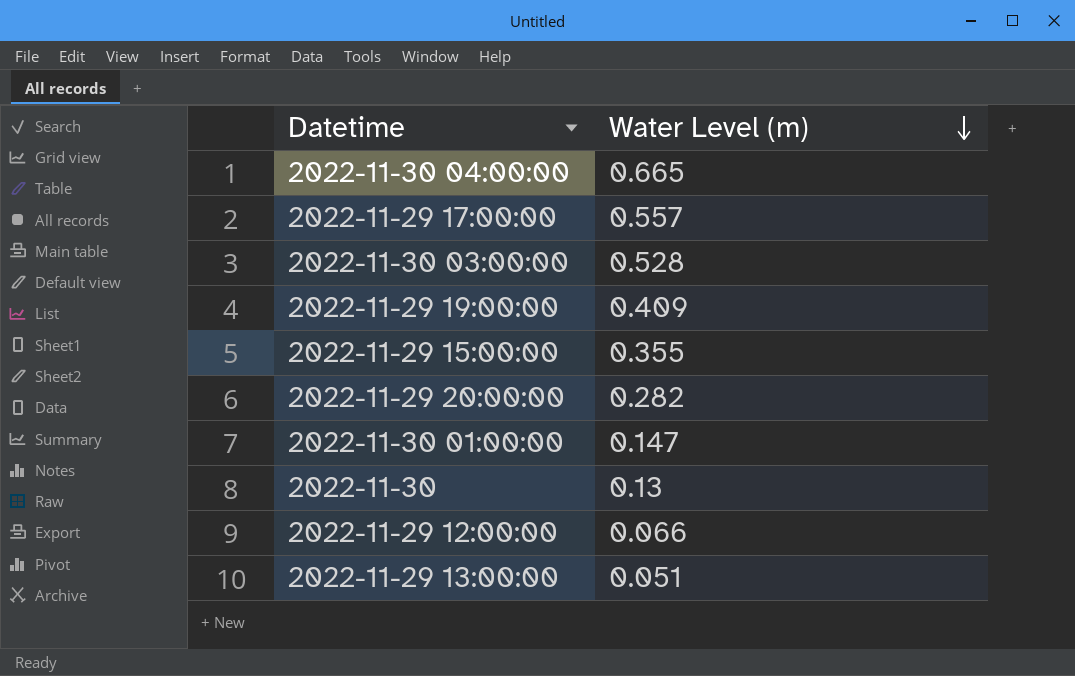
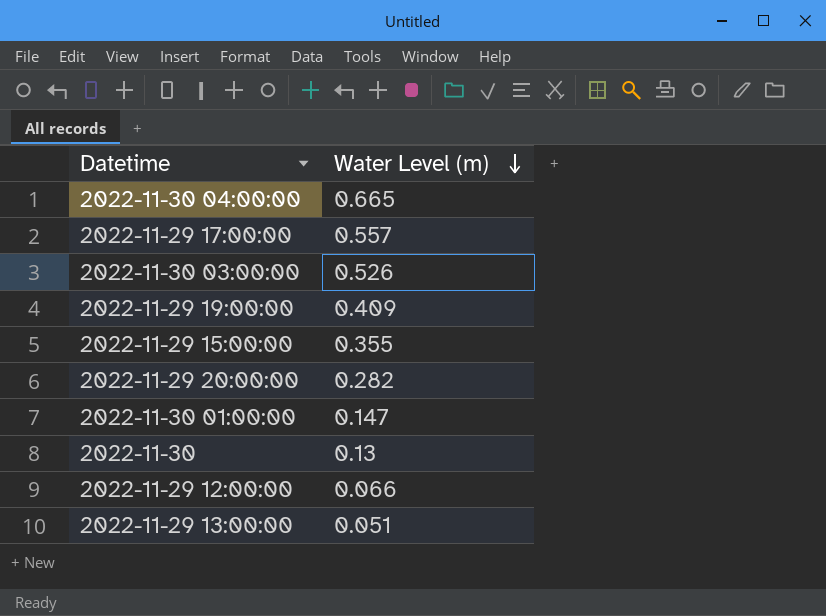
2022-11-30 03:00:00 | Water Level (m): 0.528 -> 0.526

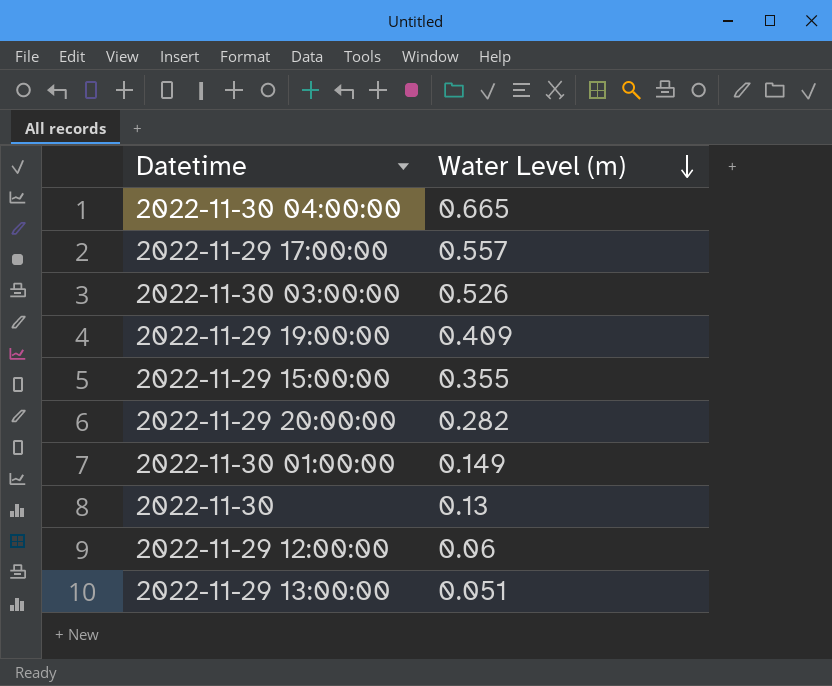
2022-11-30 01:00:00 | Water Level (m): 0.147 -> 0.149
2022-11-29 12:00:00 | Water Level (m): 0.066 -> 0.06

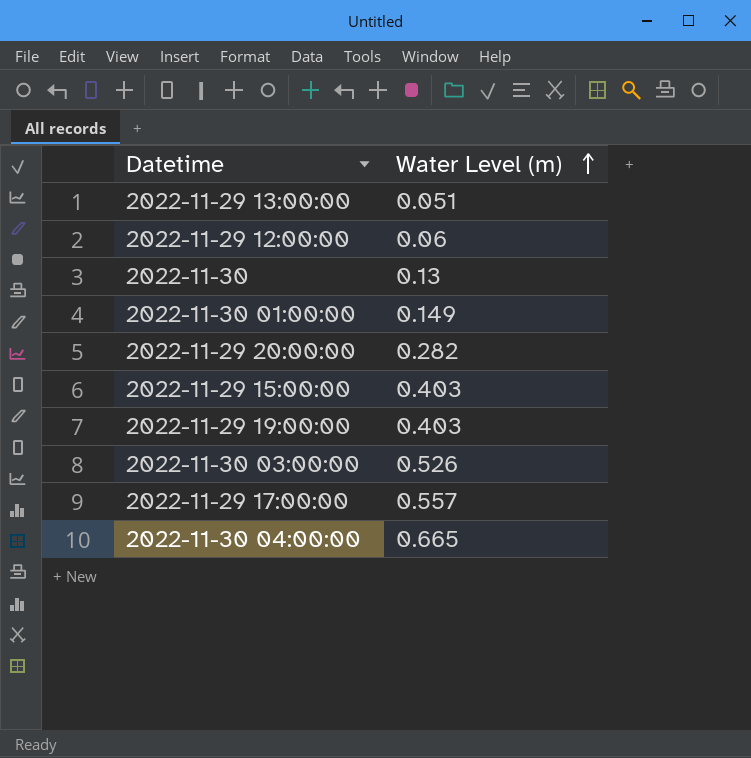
row order: Water Level (m) descending -> Water Level (m) ascending
2022-11-29 15:00:00 | Water Level (m): 0.355 -> 0.403
2022-11-29 19:00:00 | Water Level (m): 0.409 -> 0.403

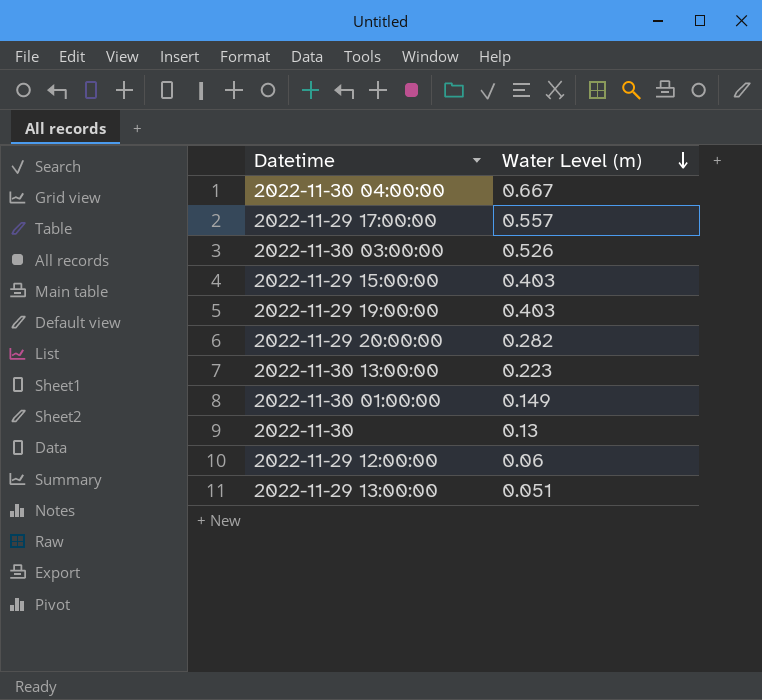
row order: Water Level (m) ascending -> Water Level (m) descending
2022-11-30 04:00:00 | Water Level (m): 0.665 -> 0.667
row 2022-11-30 13:00:00: none -> 0.223

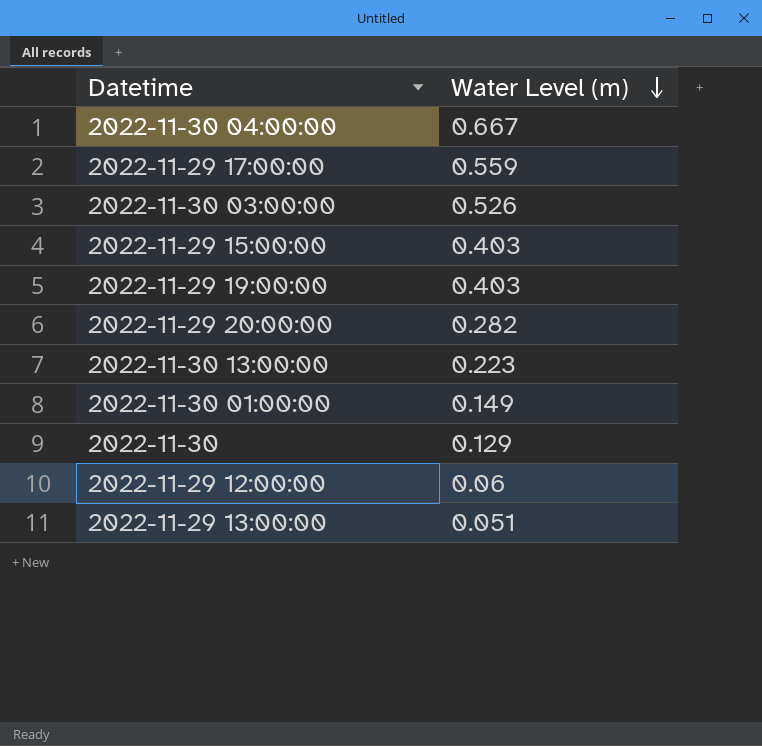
2022-11-29 17:00:00 | Water Level (m): 0.557 -> 0.559
2022-11-30 | Water Level (m): 0.13 -> 0.129

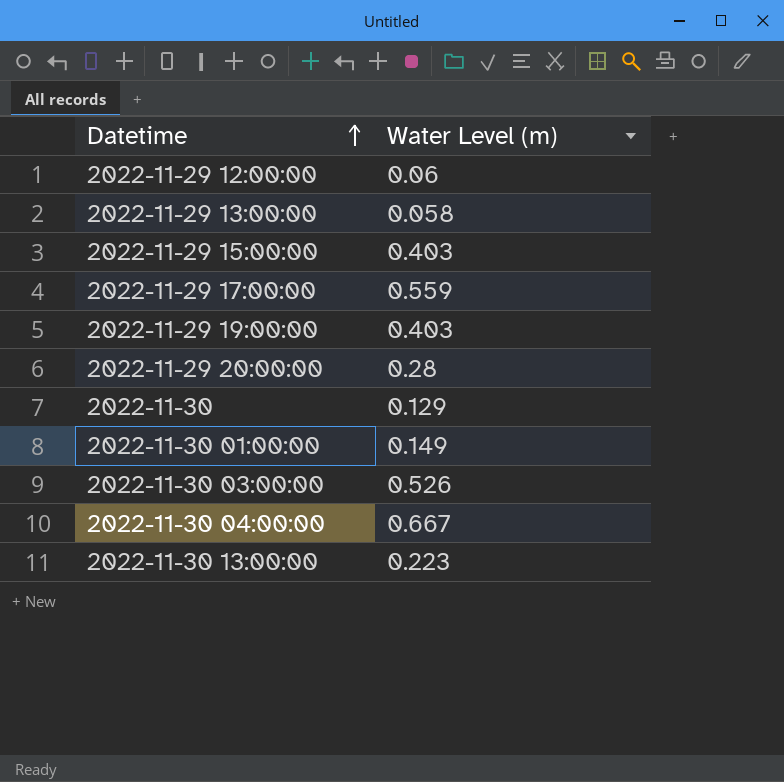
row order: Water Level (m) descending -> Datetime ascending
2022-11-29 13:00:00 | Water Level (m): 0.051 -> 0.058
2022-11-29 20:00:00 | Water Level (m): 0.282 -> 0.28

